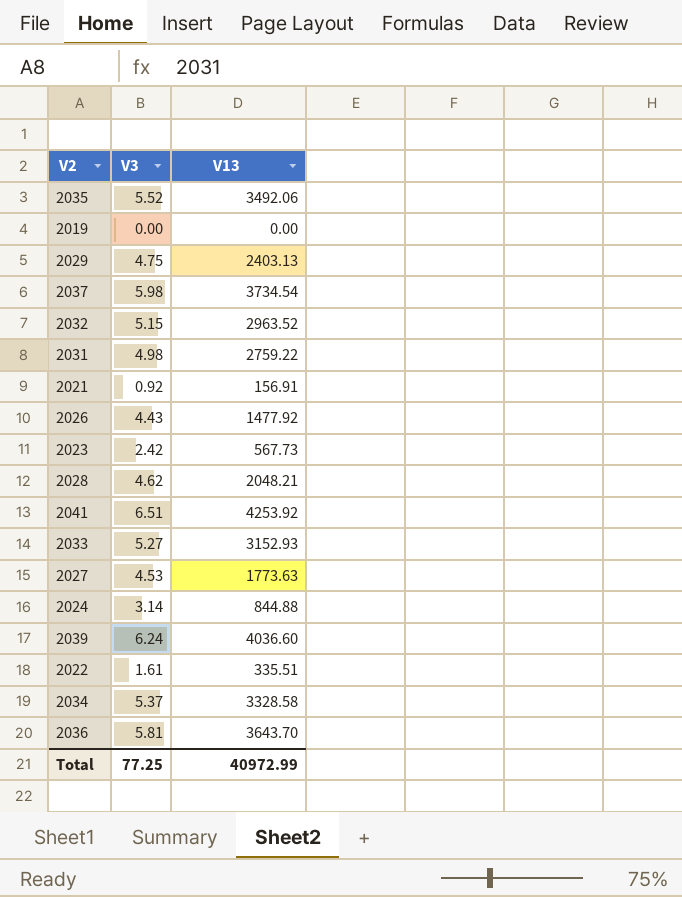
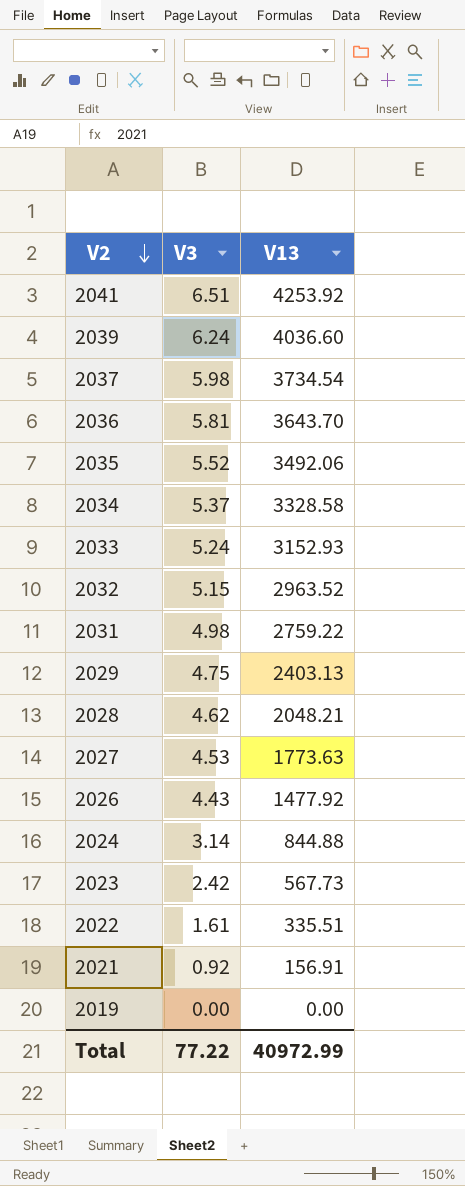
row order: none -> V2 descending
2033 | V3: 5.27 -> 5.24
Total | V3: 77.25 -> 77.22

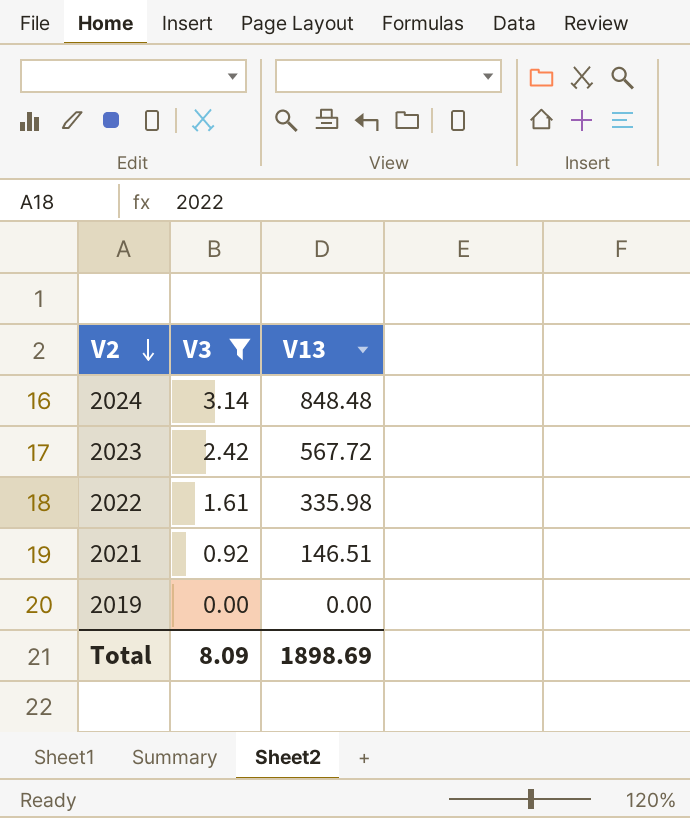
filter: none -> V3 <= 3.14
2024 | V13: 844.88 -> 848.48
2023 | V13: 567.73 -> 567.72
2022 | V13: 335.51 -> 335.98
2021 | V13: 156.91 -> 146.51
Total | V3: 77.22 -> 8.09
Total | V13: 40972.99 -> 1898.69

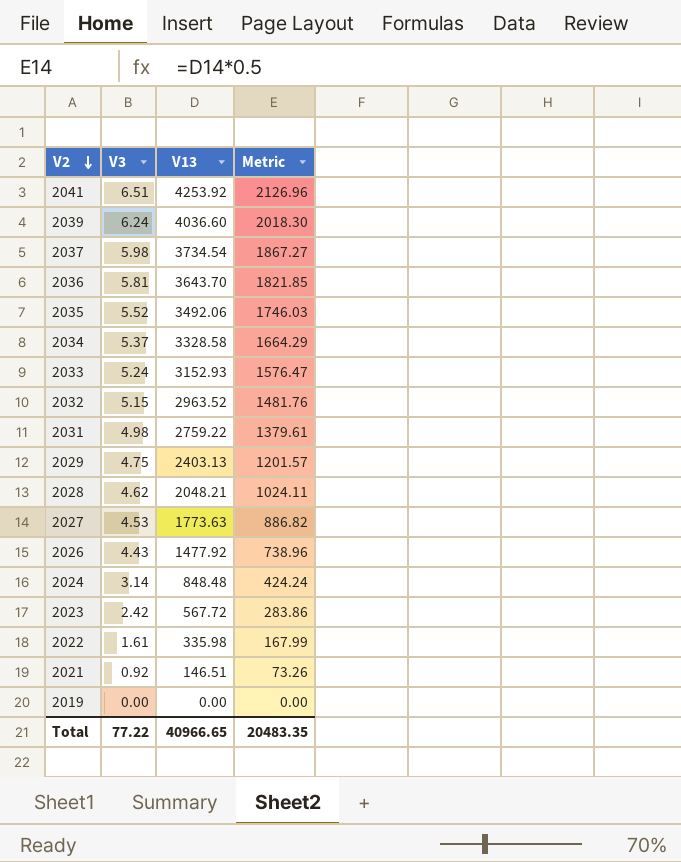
filter: V3 <= 3.14 -> none
column Metric | formula: none -> [V13] * 0.5
Total | V3: 8.09 -> 77.22
Total | V13: 1898.69 -> 40966.65

